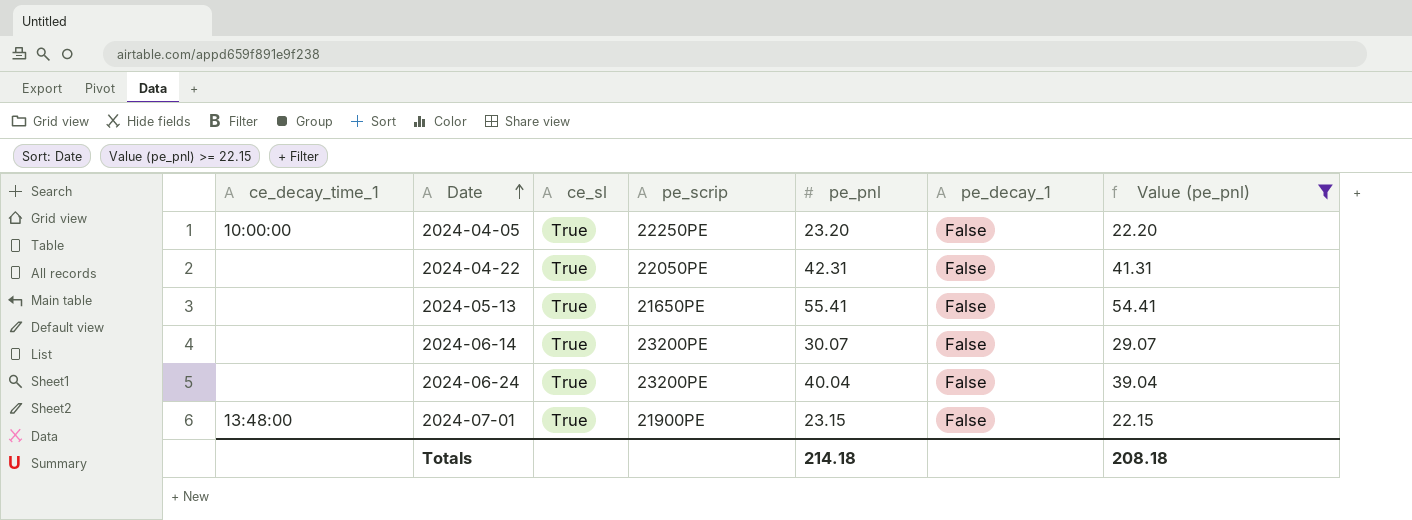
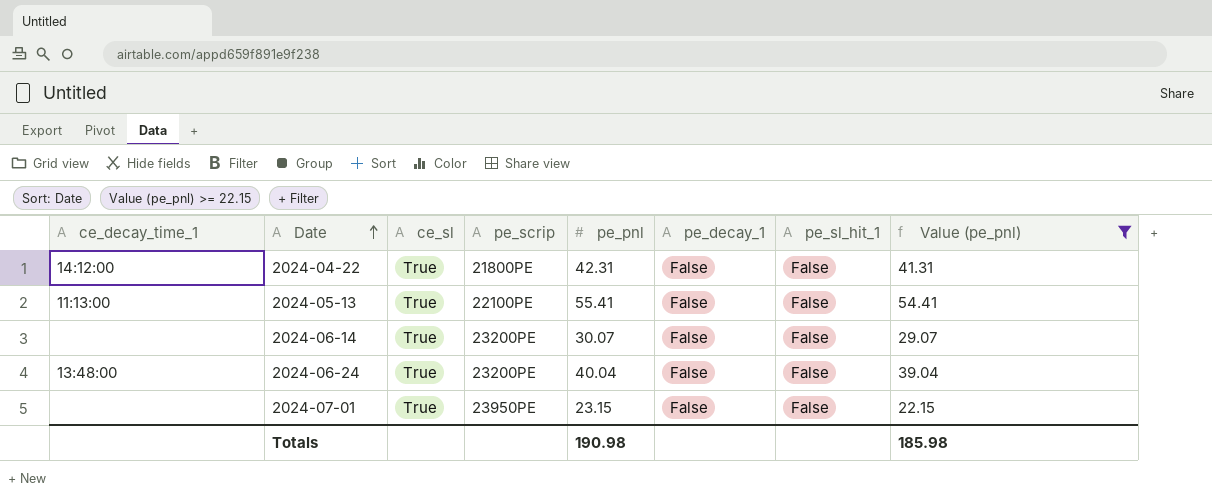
column pe_sl_hit_1 | position: none -> 7
row 2024-04-05: 10:00:00 | True | 22250PE | 23.20 | False | 22.20 -> none
2024-04-22 | ce_decay_time_1: none -> 14:12:00
2024-04-22 | pe_scrip: 22050PE -> 21800PE
2024-05-13 | ce_decay_time_1: none -> 11:13:00
2024-05-13 | pe_scrip: 21650PE -> 22100PE
2024-06-24 | ce_decay_time_1: none -> 13:48:00
2024-07-01 | ce_decay_time_1: 13:48:00 -> none
2024-07-01 | pe_scrip: 21900PE -> 23950PE
Totals | pe_pnl: 214.18 -> 190.98
Totals | Value (pe_pnl): 208.18 -> 185.98

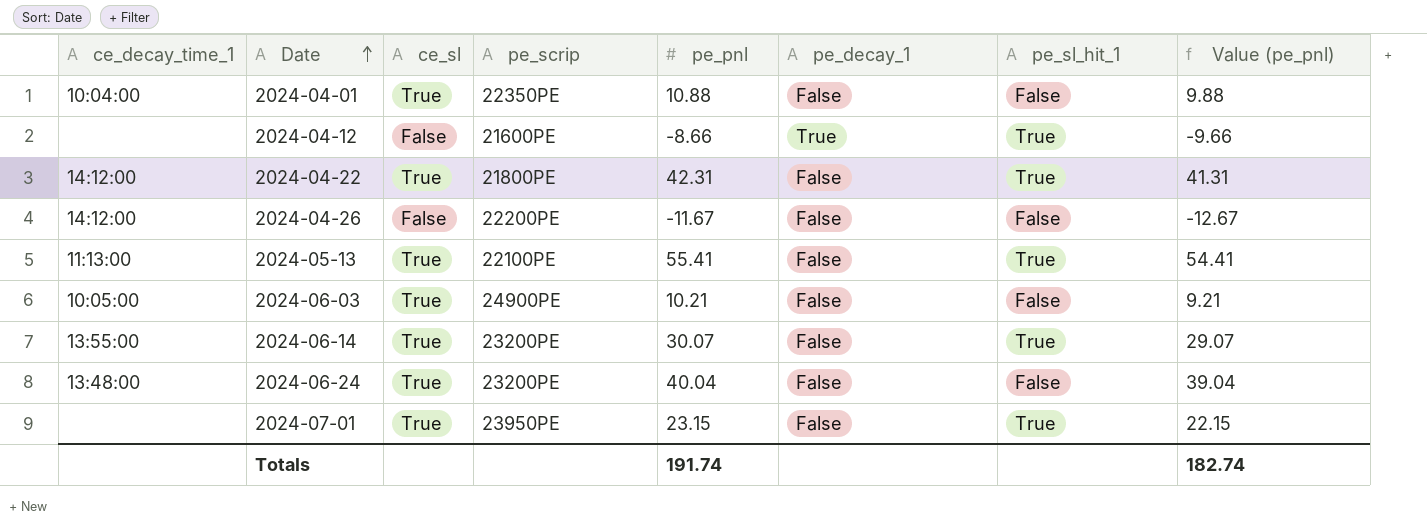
filter: Value (pe_pnl) >= 22.15 -> none
2024-04-22 | pe_sl_hit_1: False -> True
2024-05-13 | pe_sl_hit_1: False -> True
2024-06-14 | ce_decay_time_1: none -> 13:55:00
2024-06-14 | pe_sl_hit_1: False -> True
2024-07-01 | pe_sl_hit_1: False -> True
Totals | pe_pnl: 190.98 -> 191.74
Totals | Value (pe_pnl): 185.98 -> 182.74

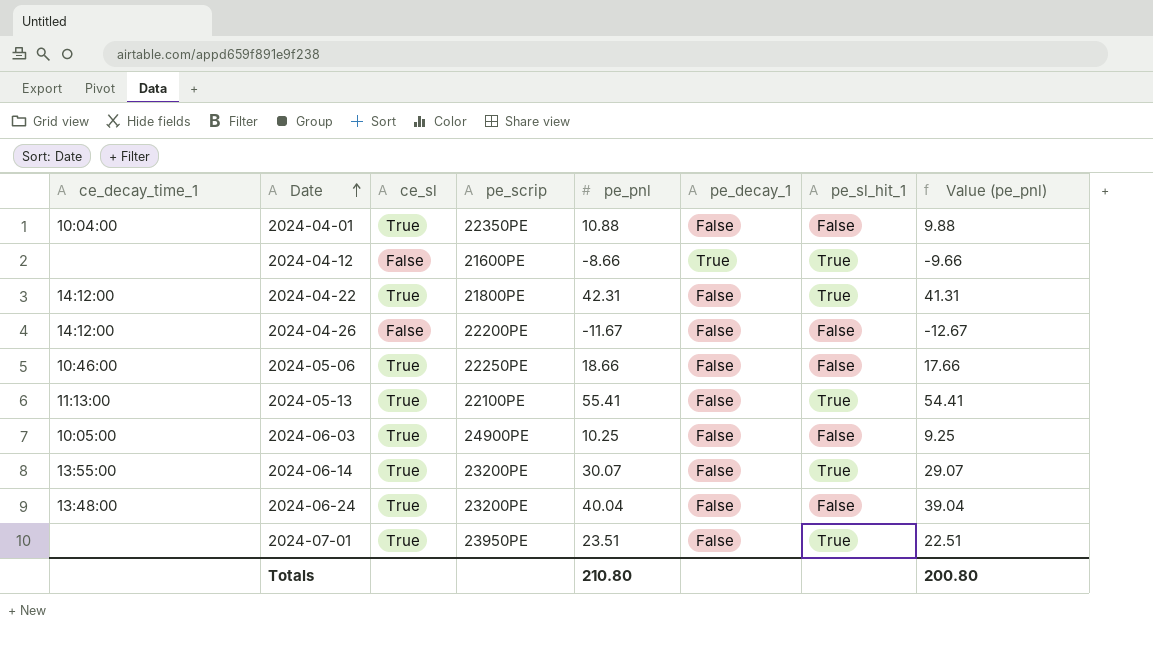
row 2024-05-06: none -> 10:46:00 | True | 22250PE | 18.66 | False | False | 17.66
2024-06-03 | pe_pnl: 10.21 -> 10.25
2024-06-03 | Value (pe_pnl): 9.21 -> 9.25
2024-07-01 | pe_pnl: 23.15 -> 23.51
2024-07-01 | Value (pe_pnl): 22.15 -> 22.51
Totals | pe_pnl: 191.74 -> 210.80
Totals | Value (pe_pnl): 182.74 -> 200.80

